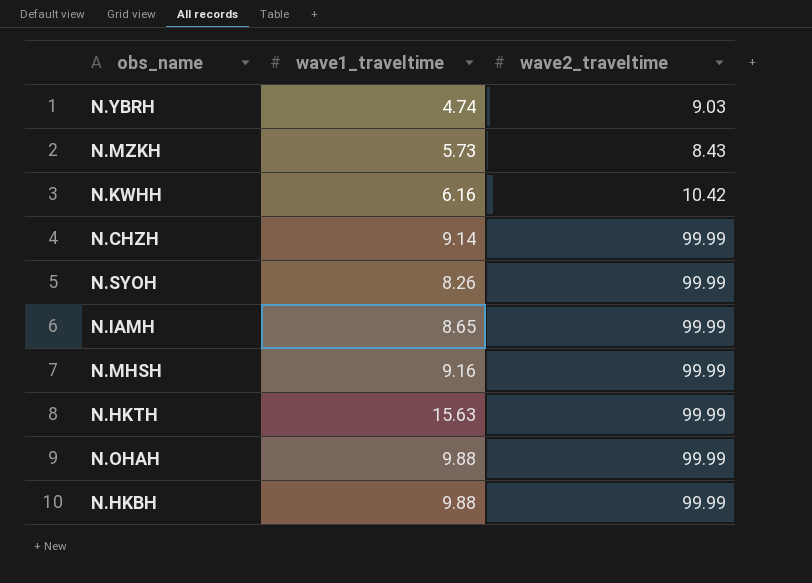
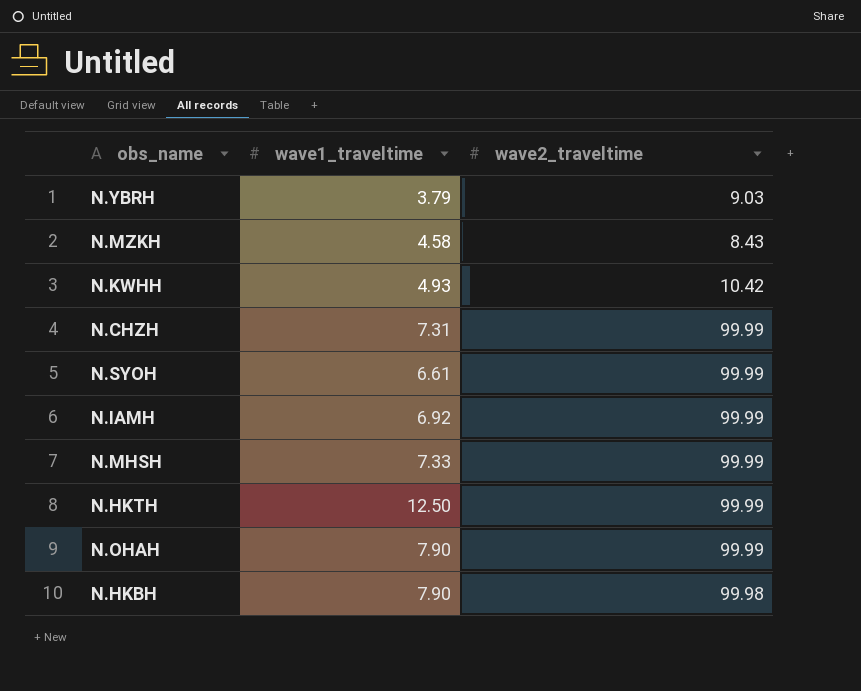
N.YBRH | wave1_traveltime: 4.74 -> 3.79
N.MZKH | wave1_traveltime: 5.73 -> 4.58
N.KWHH | wave1_traveltime: 6.16 -> 4.93
N.CHZH | wave1_traveltime: 9.14 -> 7.31
N.SYOH | wave1_traveltime: 8.26 -> 6.61
N.IAMH | wave1_traveltime: 8.65 -> 6.92
N.MHSH | wave1_traveltime: 9.16 -> 7.33
N.HKTH | wave1_traveltime: 15.63 -> 12.50
N.OHAH | wave1_traveltime: 9.88 -> 7.90
N.HKBH | wave1_traveltime: 9.88 -> 7.90
N.HKBH | wave2_traveltime: 99.99 -> 99.98

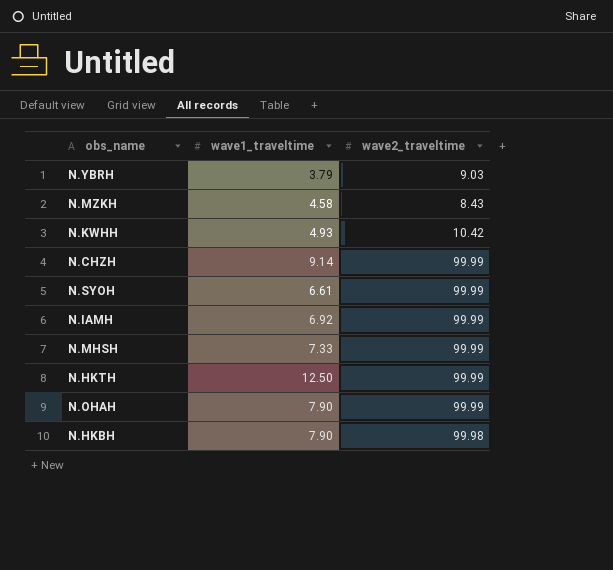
N.CHZH | wave1_traveltime: 7.31 -> 9.14

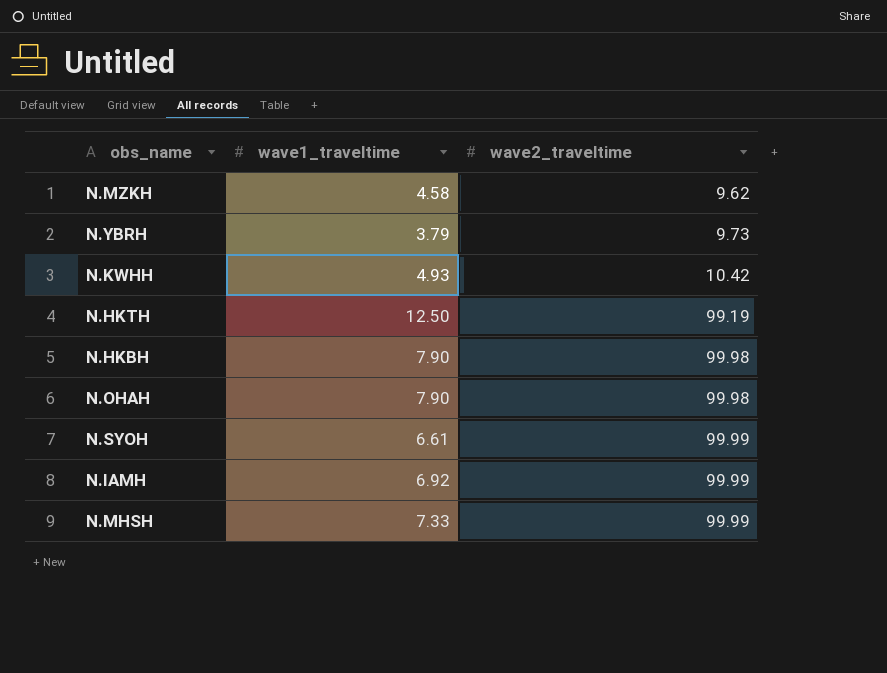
row order: none -> wave2_traveltime ascending
row N.CHZH: 9.14 | 99.99 -> none
N.MZKH | wave2_traveltime: 8.43 -> 9.62
N.YBRH | wave2_traveltime: 9.03 -> 9.73
N.HKTH | wave2_traveltime: 99.99 -> 99.19
N.OHAH | wave2_traveltime: 99.99 -> 99.98

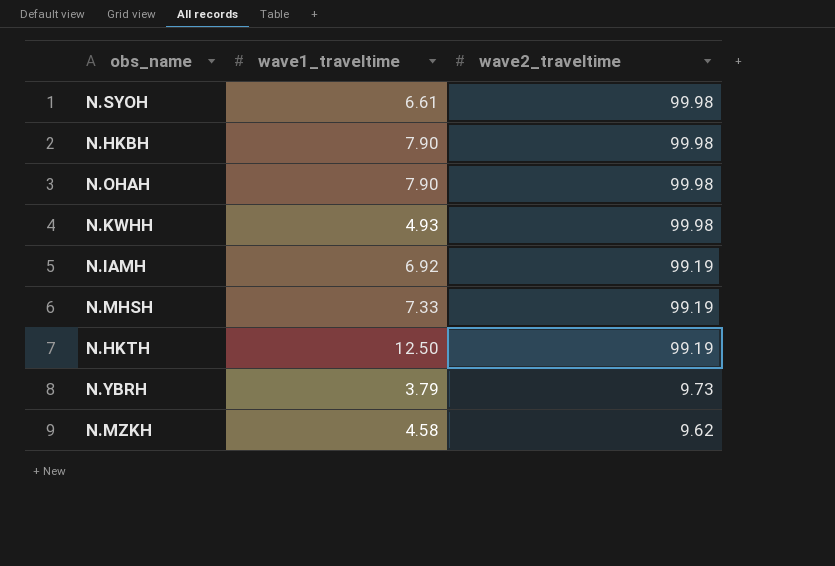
row order: wave2_traveltime ascending -> wave2_traveltime descending
N.SYOH | wave2_traveltime: 99.99 -> 99.98
N.KWHH | wave2_traveltime: 10.42 -> 99.98
N.IAMH | wave2_traveltime: 99.99 -> 99.19
N.MHSH | wave2_traveltime: 99.99 -> 99.19

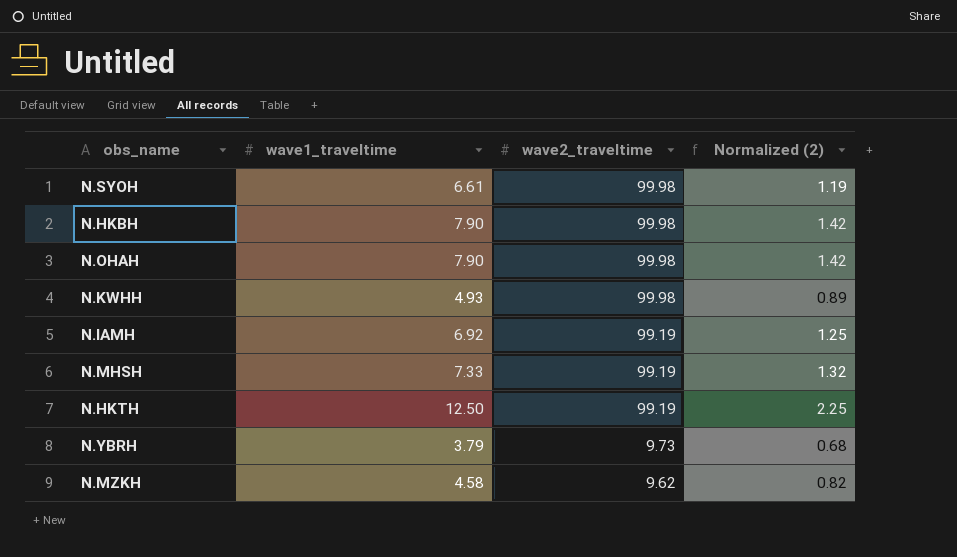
column Normalized (2) | formula: none -> [wave1_traveltime] * 0.18

